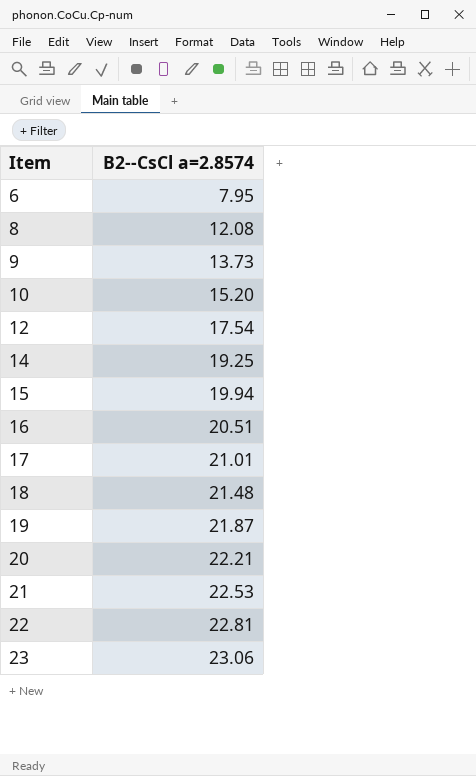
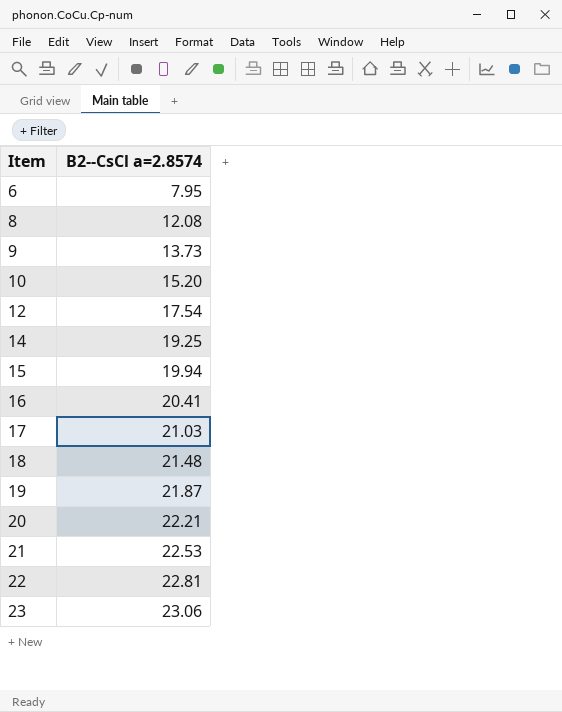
16 | B2--CsCl a=2.8574: 20.51 -> 20.41
17 | B2--CsCl a=2.8574: 21.01 -> 21.03

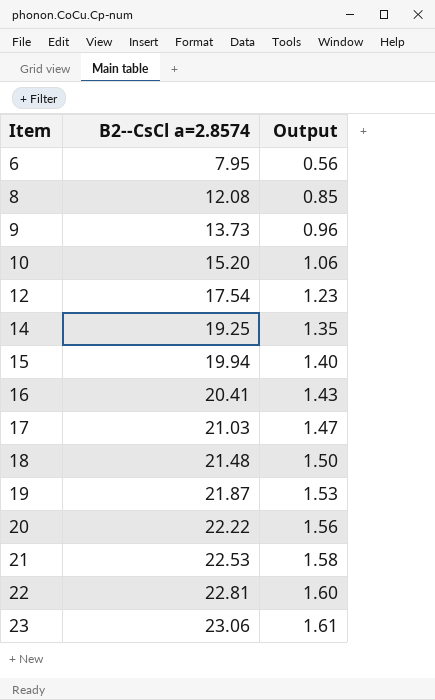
column Output | formula: none -> [B2--CsCl a=2.8574] * 0.07
20 | B2--CsCl a=2.8574: 22.21 -> 22.22

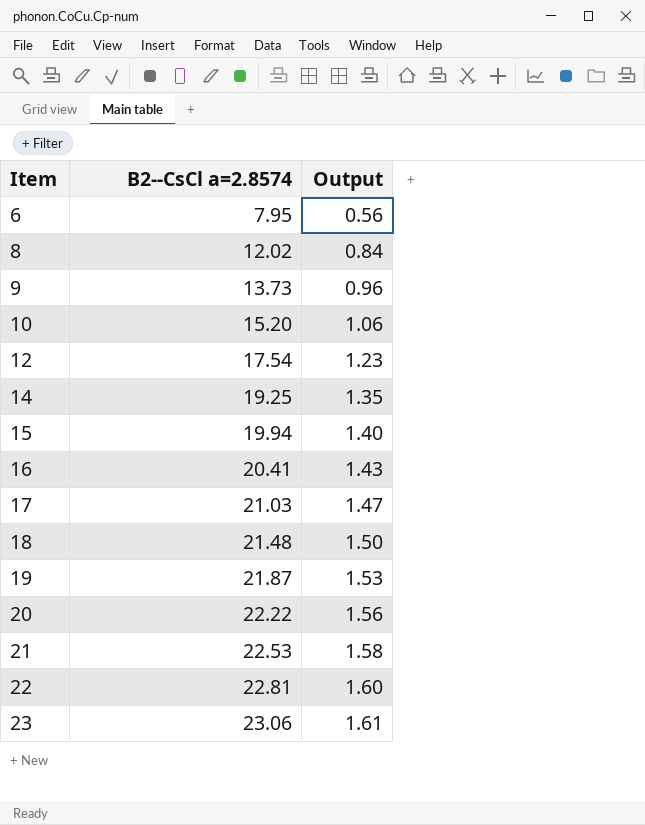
8 | B2--CsCl a=2.8574: 12.08 -> 12.02
8 | Output: 0.85 -> 0.84

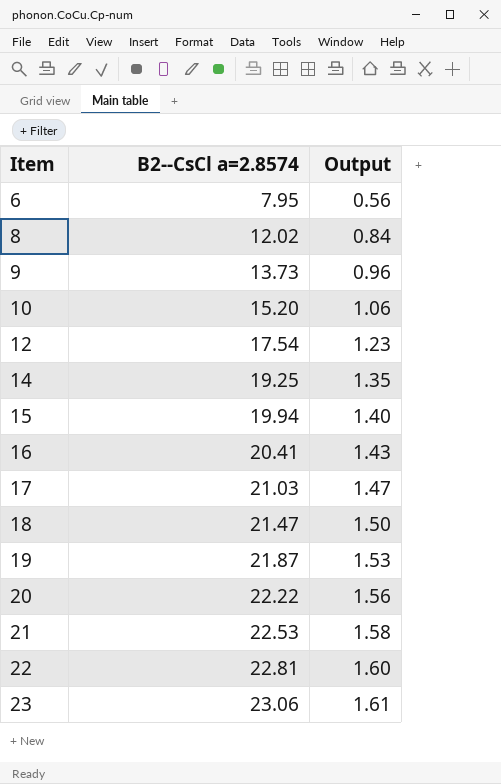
18 | B2--CsCl a=2.8574: 21.48 -> 21.47

